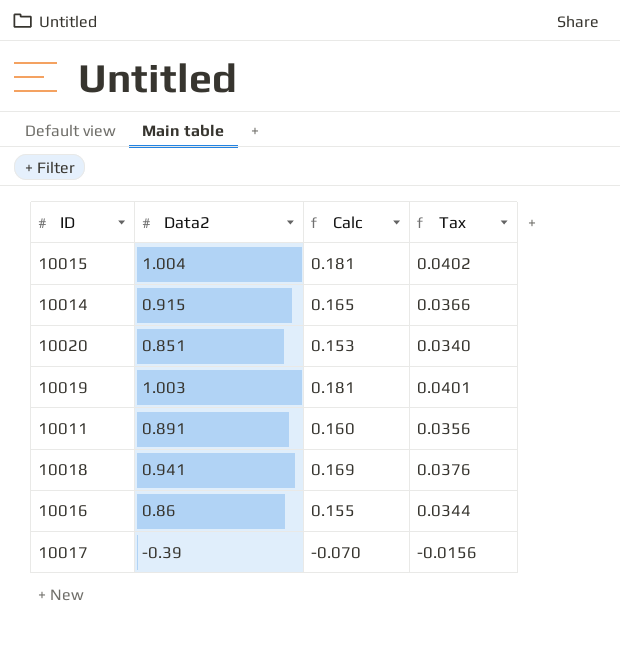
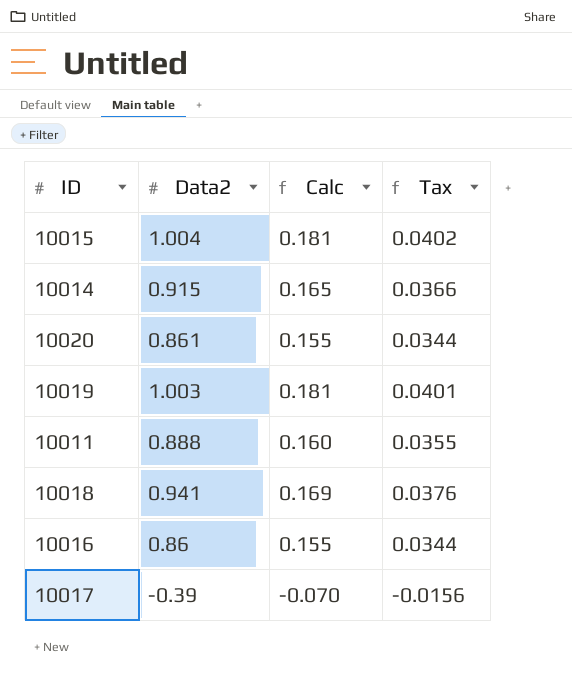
10020 | Data2: 0.851 -> 0.861
10020 | Calc: 0.153 -> 0.155
10020 | Tax: 0.0340 -> 0.0344
10011 | Data2: 0.891 -> 0.888
10011 | Tax: 0.0356 -> 0.0355

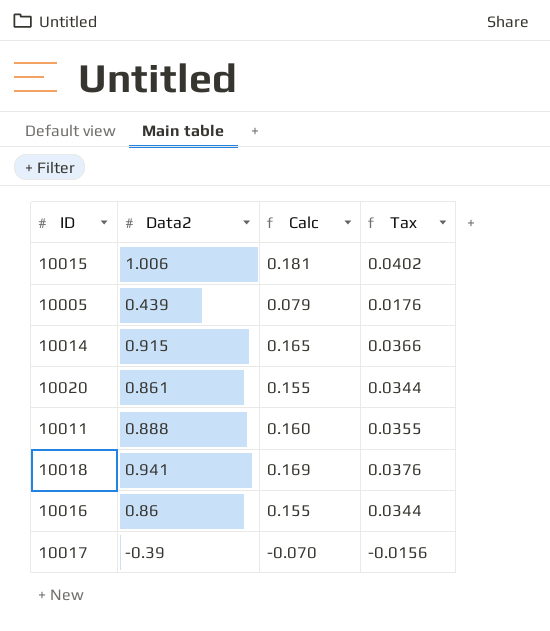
row 10019: 1.003 | 0.181 | 0.0401 -> none
10015 | Data2: 1.004 -> 1.006
row 10005: none -> 0.439 | 0.079 | 0.0176

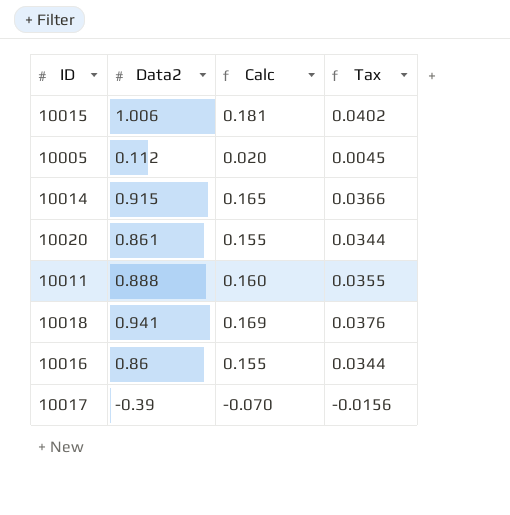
10005 | Data2: 0.439 -> 0.112
10005 | Calc: 0.079 -> 0.020
10005 | Tax: 0.0176 -> 0.0045

